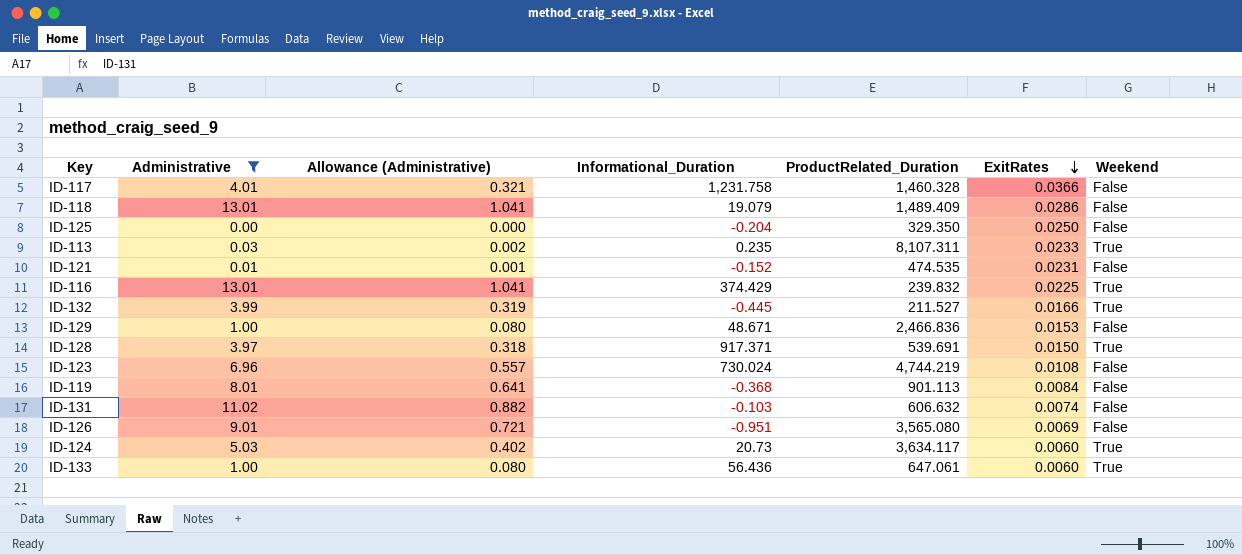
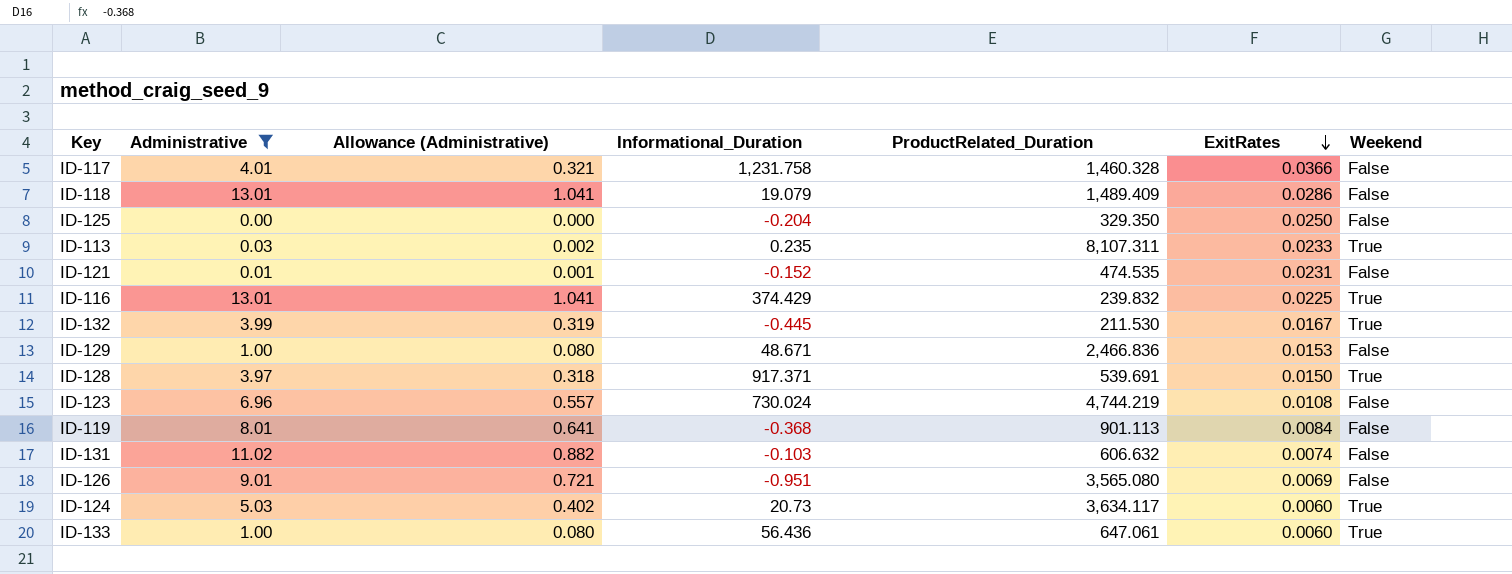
ID-132 | ProductRelated_Duration: 211.527 -> 211.530
ID-132 | ExitRates: 0.0166 -> 0.0167

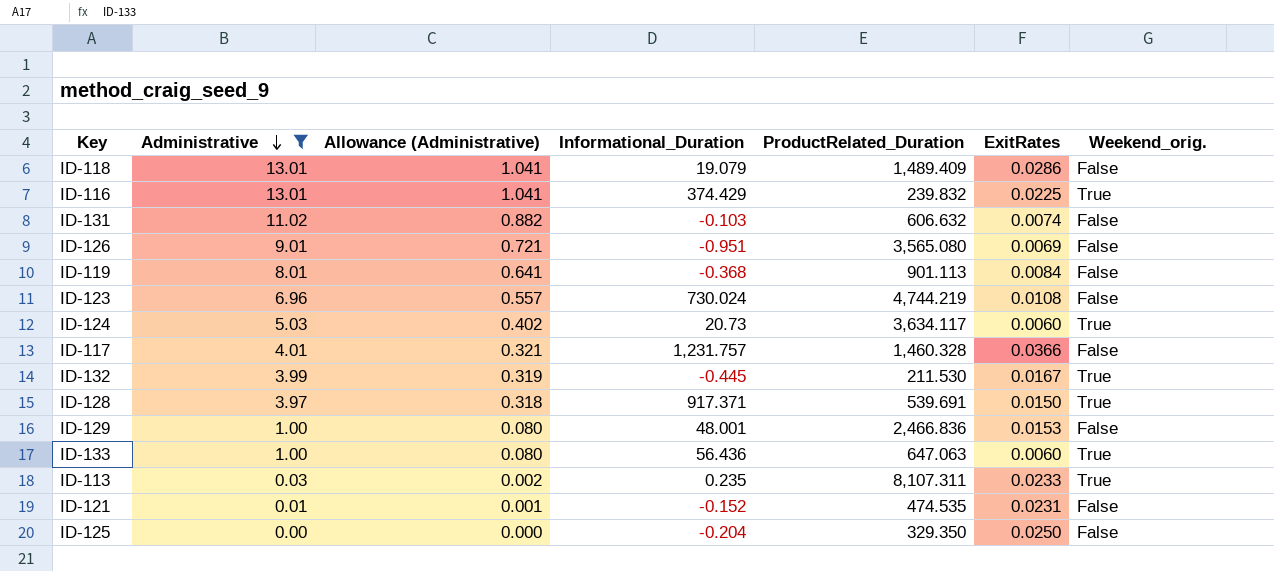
row order: ExitRates descending -> Administrative descending
column name: Weekend -> Weekend_orig.
ID-117 | Informational_Duration: 1,231.758 -> 1,231.757
ID-129 | Informational_Duration: 48.671 -> 48.001
ID-133 | ProductRelated_Duration: 647.061 -> 647.063

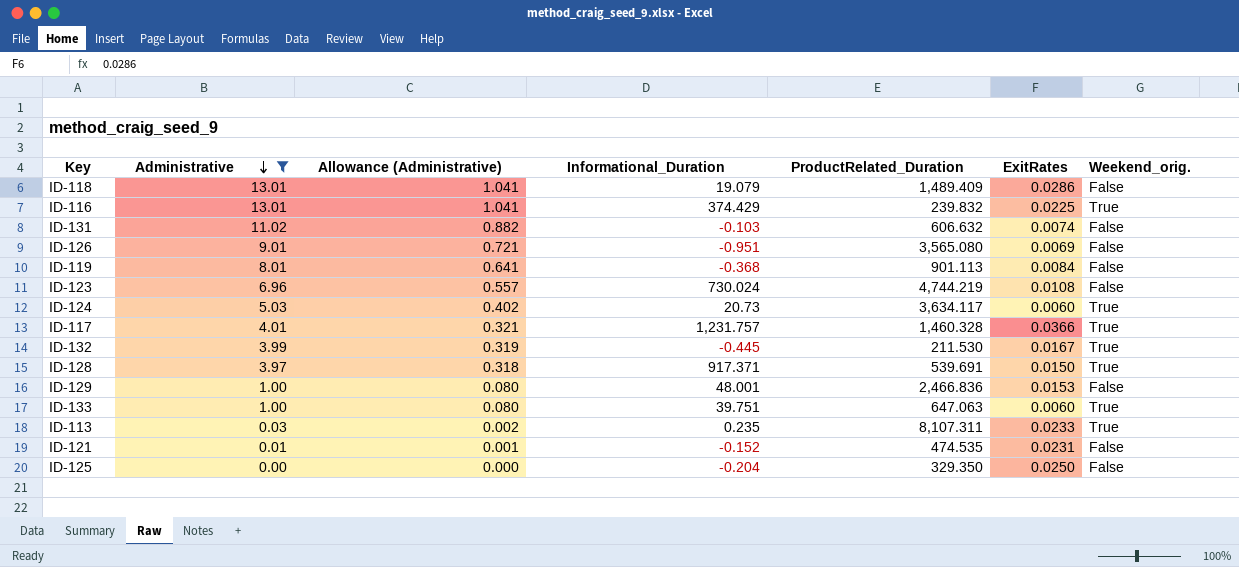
ID-117 | Weekend_orig.: False -> True
ID-133 | Informational_Duration: 56.436 -> 39.751

